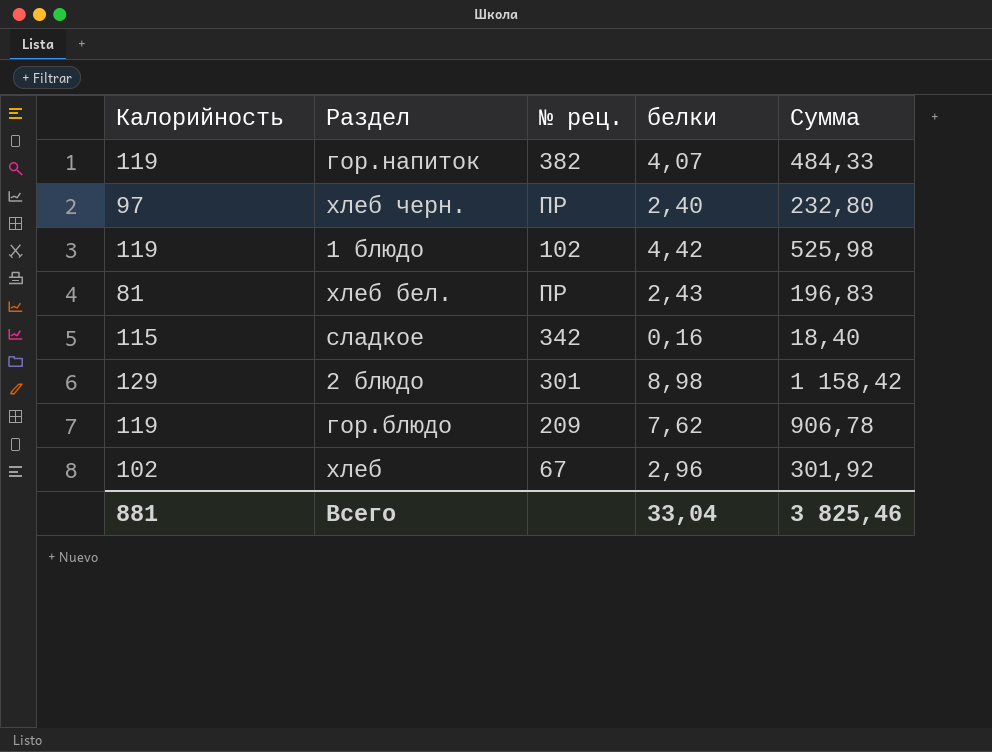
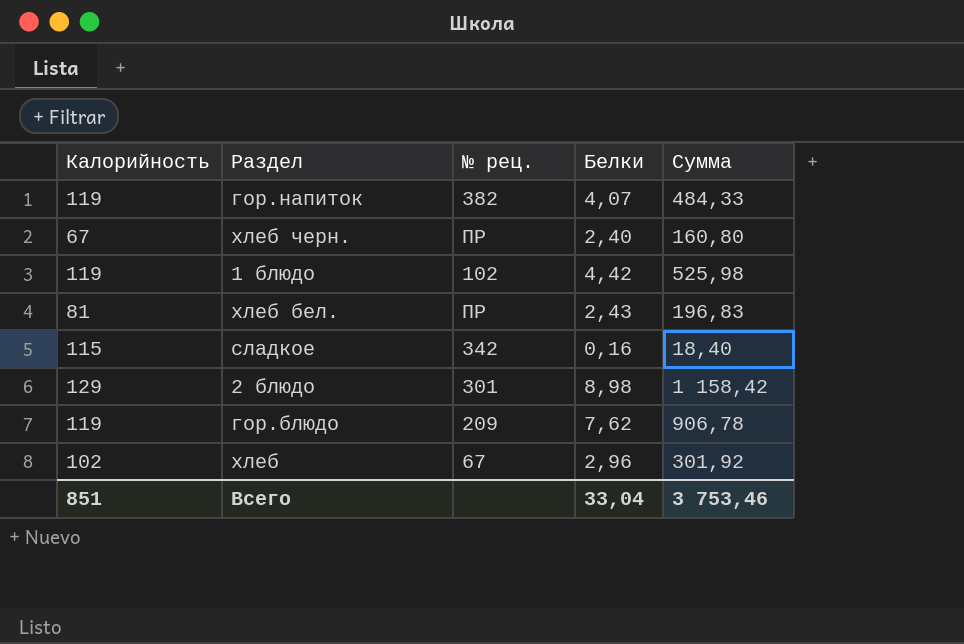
column name: белки -> Белки
хлеб черн. | Калорийность: 97 -> 67
хлеб черн. | Сумма: 232,80 -> 160,80
Всего | Калорийность: 881 -> 851
Всего | Сумма: 3 825,46 -> 3 753,46

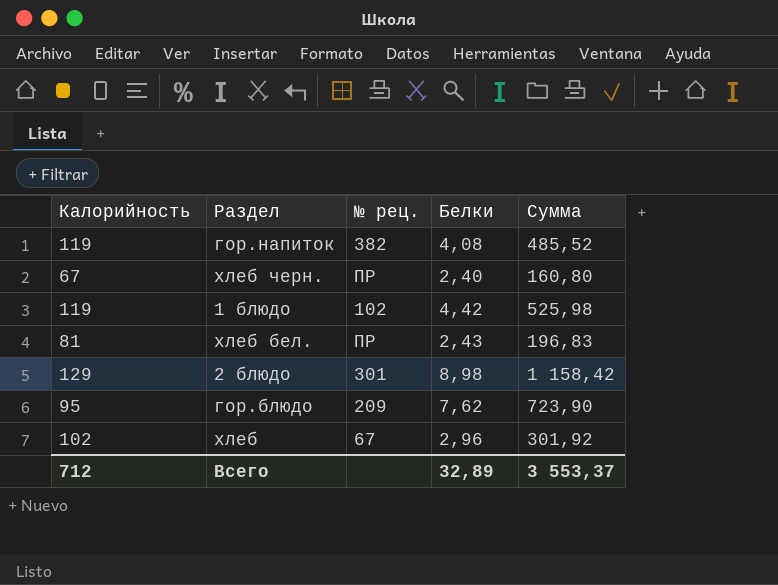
row сладкое: 115 | 342 | 0,16 | 18,40 -> none
гор.напиток | Белки: 4,07 -> 4,08
гор.напиток | Сумма: 484,33 -> 485,52
гор.блюдо | Калорийность: 119 -> 95
гор.блюдо | Сумма: 906,78 -> 723,90
Всего | Калорийность: 851 -> 712
Всего | Белки: 33,04 -> 32,89
Всего | Сумма: 3 753,46 -> 3 553,37

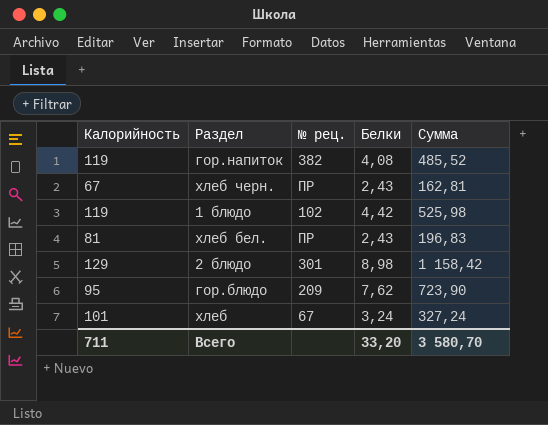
хлеб черн. | Белки: 2,40 -> 2,43
хлеб черн. | Сумма: 160,80 -> 162,81
хлеб | Калорийность: 102 -> 101
хлеб | Белки: 2,96 -> 3,24
хлеб | Сумма: 301,92 -> 327,24
Всего | Калорийность: 712 -> 711
Всего | Белки: 32,89 -> 33,20
Всего | Сумма: 3 553,37 -> 3 580,70

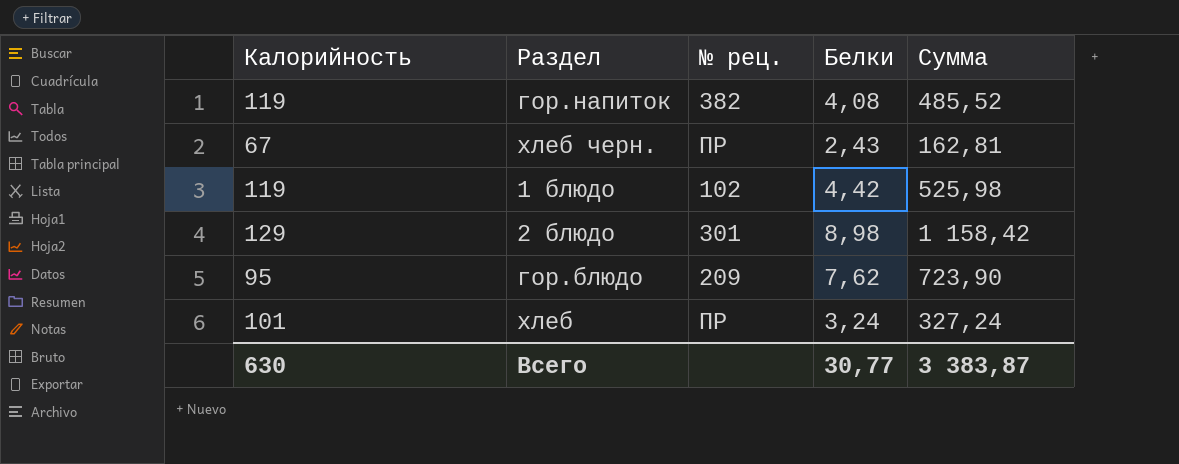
row хлеб бел.: 81 | ПР | 2,43 | 196,83 -> none
хлеб | № рец.: 67 -> ПР
Всего | Калорийность: 711 -> 630
Всего | Белки: 33,20 -> 30,77
Всего | Сумма: 3 580,70 -> 3 383,87

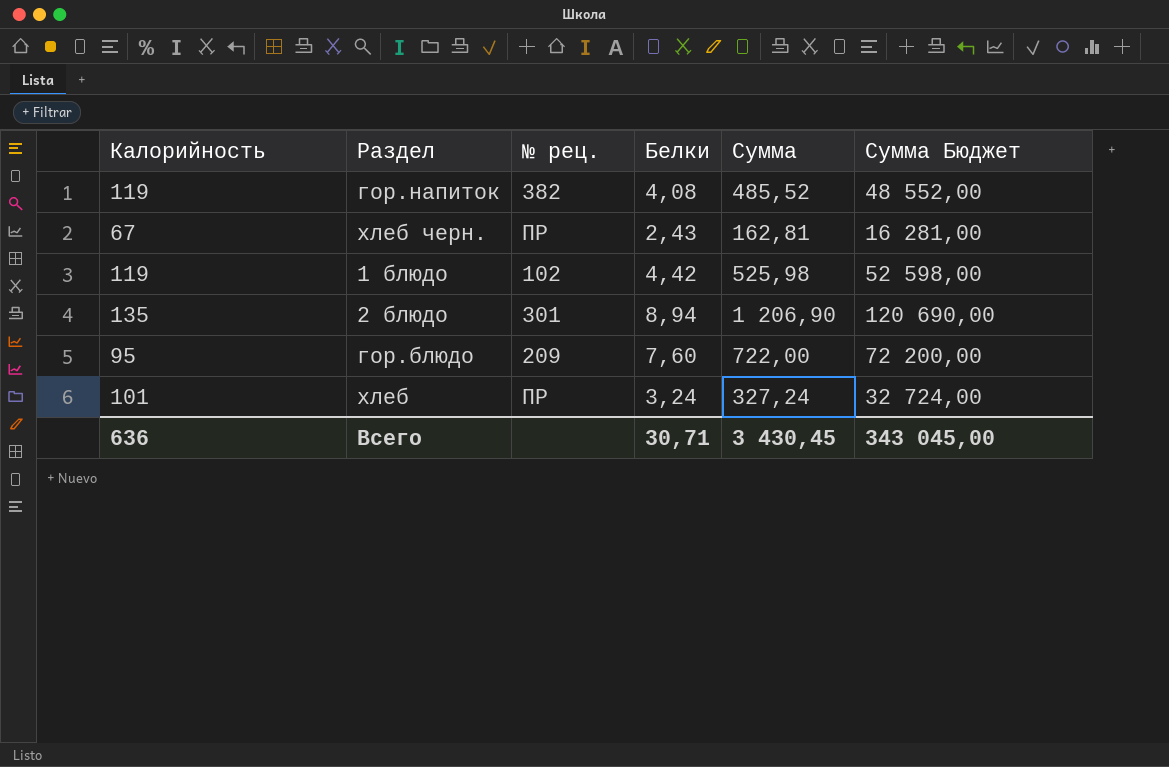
column Сумма Бюджет | formula: none -> [Сумма] * 100
2 блюдо | Калорийность: 129 -> 135
2 блюдо | Белки: 8,98 -> 8,94
2 блюдо | Сумма: 1 158,42 -> 1 206,90
гор.блюдо | Белки: 7,62 -> 7,60
гор.блюдо | Сумма: 723,90 -> 722,00
Всего | Калорийность: 630 -> 636
Всего | Белки: 30,77 -> 30,71
Всего | Сумма: 3 383,87 -> 3 430,45

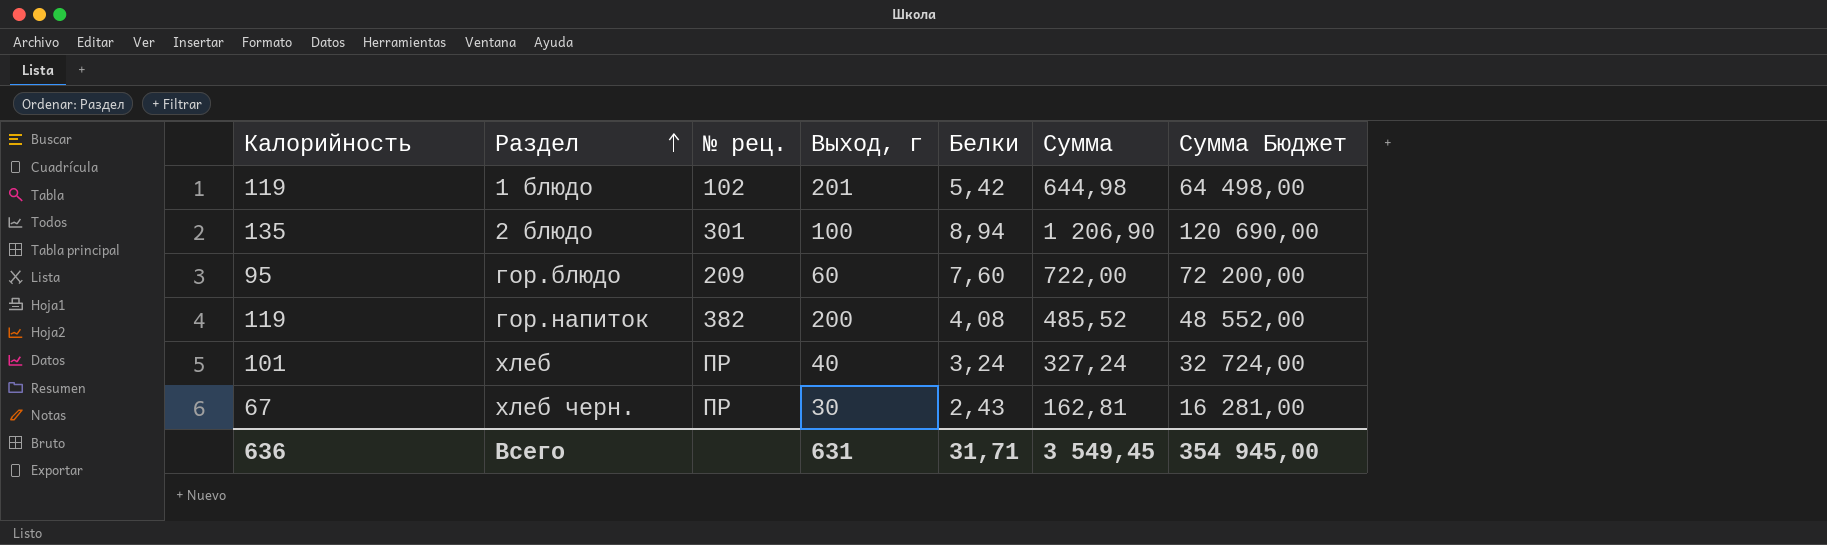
row order: none -> Раздел ascending
column Выход, г | position: none -> 4
1 блюдо | Белки: 4,42 -> 5,42
1 блюдо | Сумма: 525,98 -> 644,98
1 блюдо | Сумма Бюджет: 52 598,00 -> 64 498,00
Всего | Белки: 30,71 -> 31,71
Всего | Сумма: 3 430,45 -> 3 549,45
Всего | Сумма Бюджет: 343 045,00 -> 354 945,00

